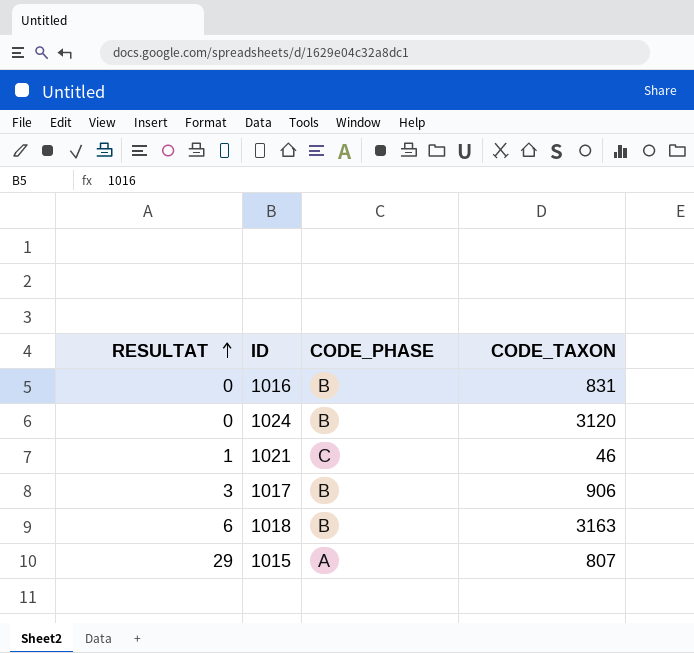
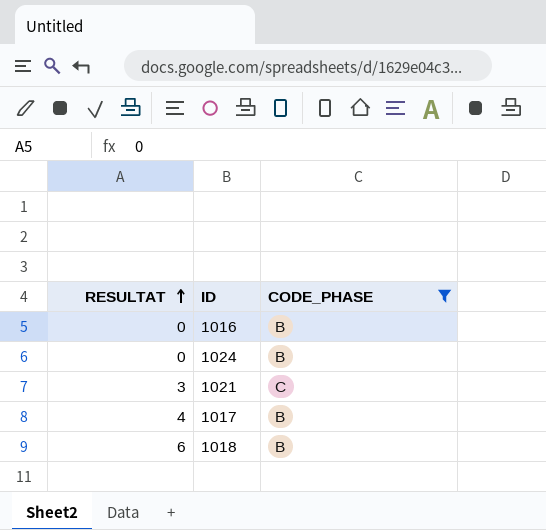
filter: none -> CODE_PHASE != A
column CODE_TAXON | position: 4 -> none
1021 | RESULTAT: 1 -> 3
1017 | RESULTAT: 3 -> 4

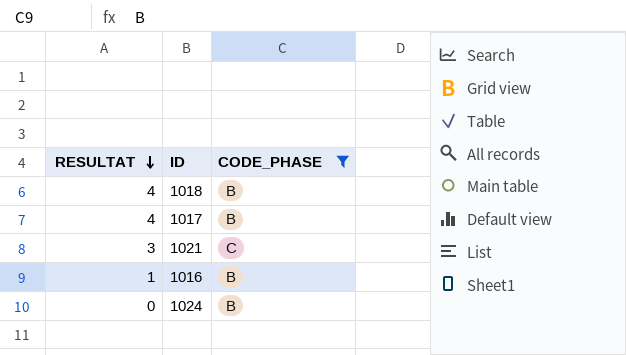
row order: RESULTAT ascending -> RESULTAT descending
1018 | RESULTAT: 6 -> 4
1016 | RESULTAT: 0 -> 1

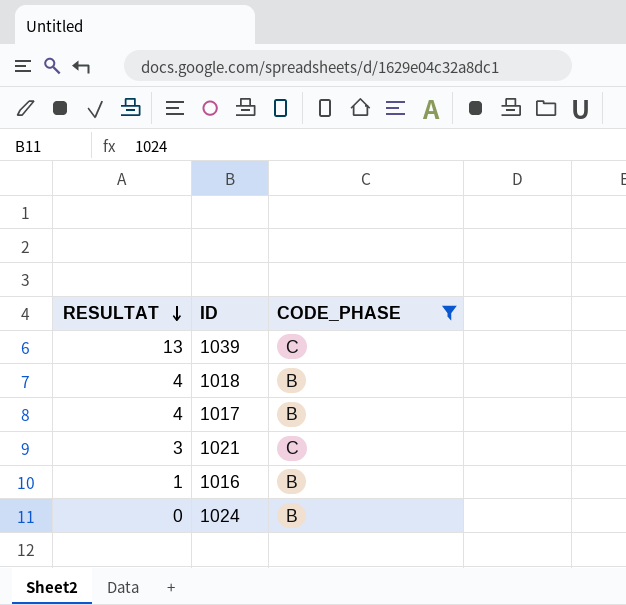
row 1039: none -> 13 | C

